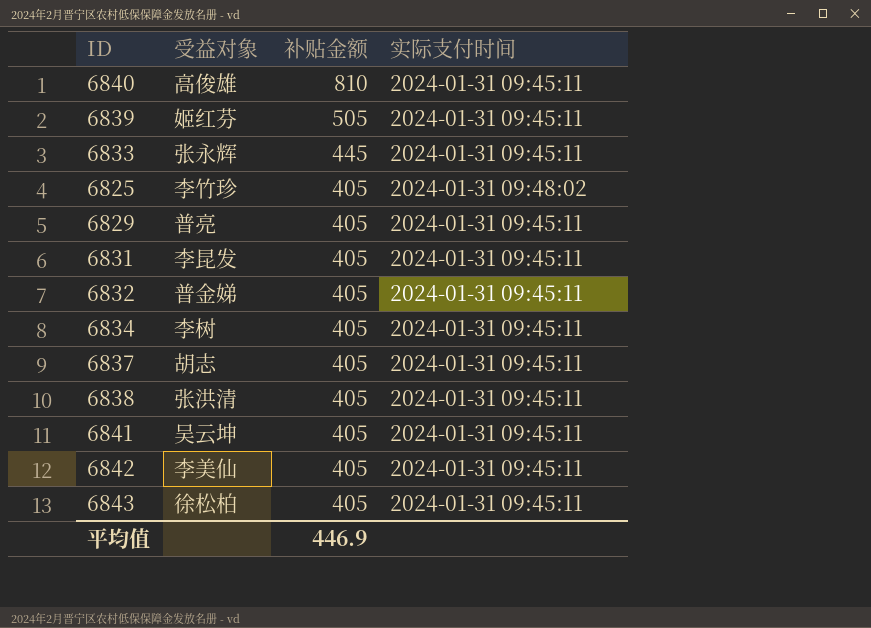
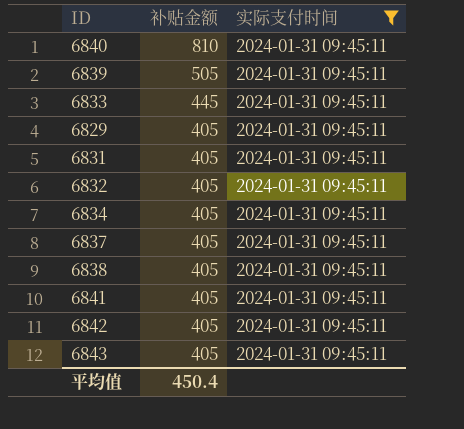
filter: none -> 实际支付时间 = 2024-01-31 09:45:11
column 受益对象 | position: 2 -> none
平均值 | 补贴金额: 446.9 -> 450.4

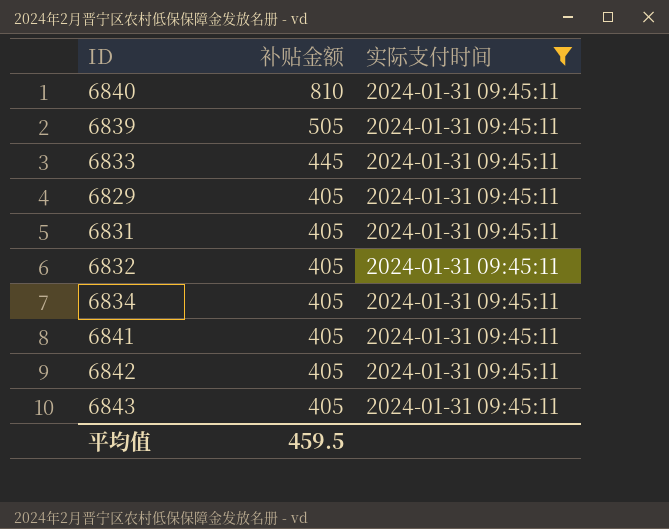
row 6837: 405 | 2024-01-31 09:45:11 -> none
row 6838: 405 | 2024-01-31 09:45:11 -> none
平均值 | 补贴金额: 450.4 -> 459.5

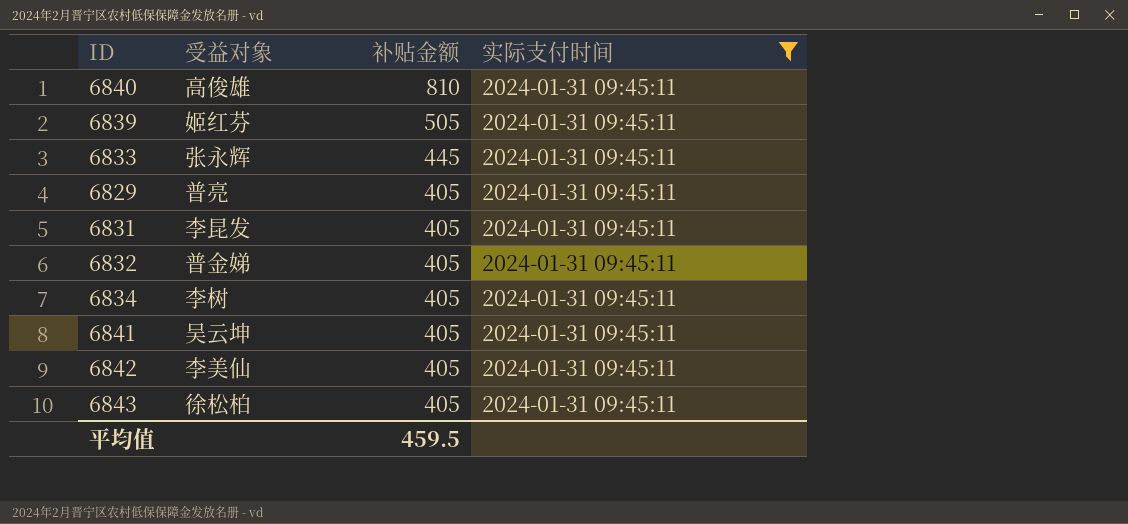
column 受益对象 | position: none -> 2

